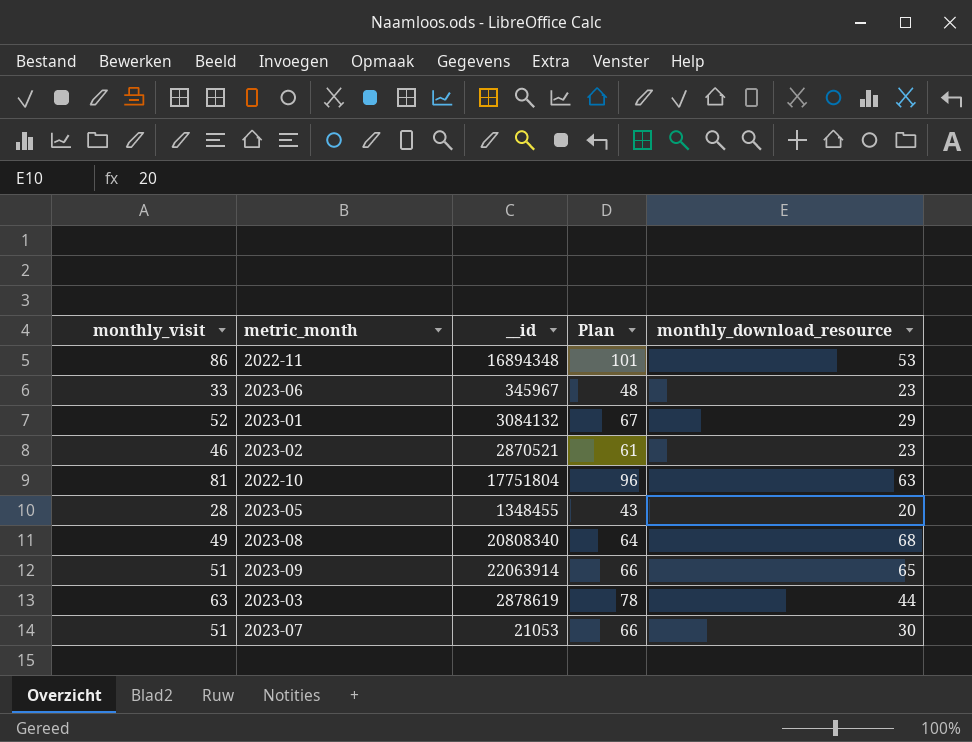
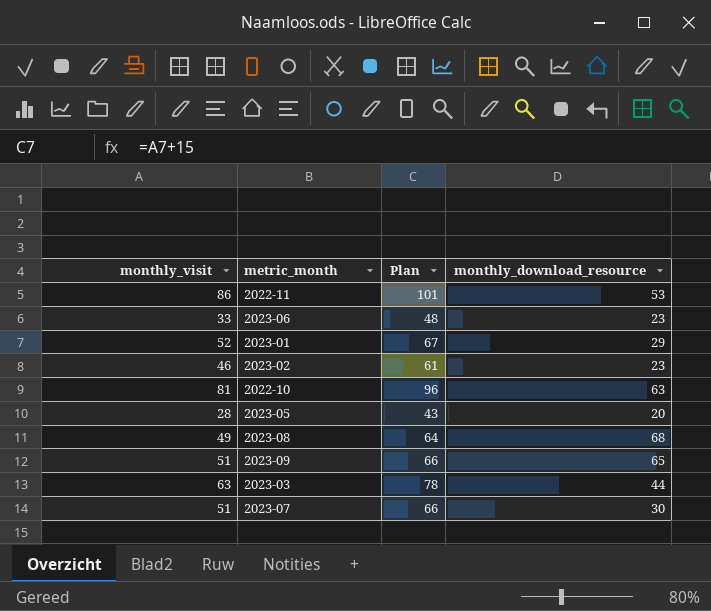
column __id | position: 3 -> none

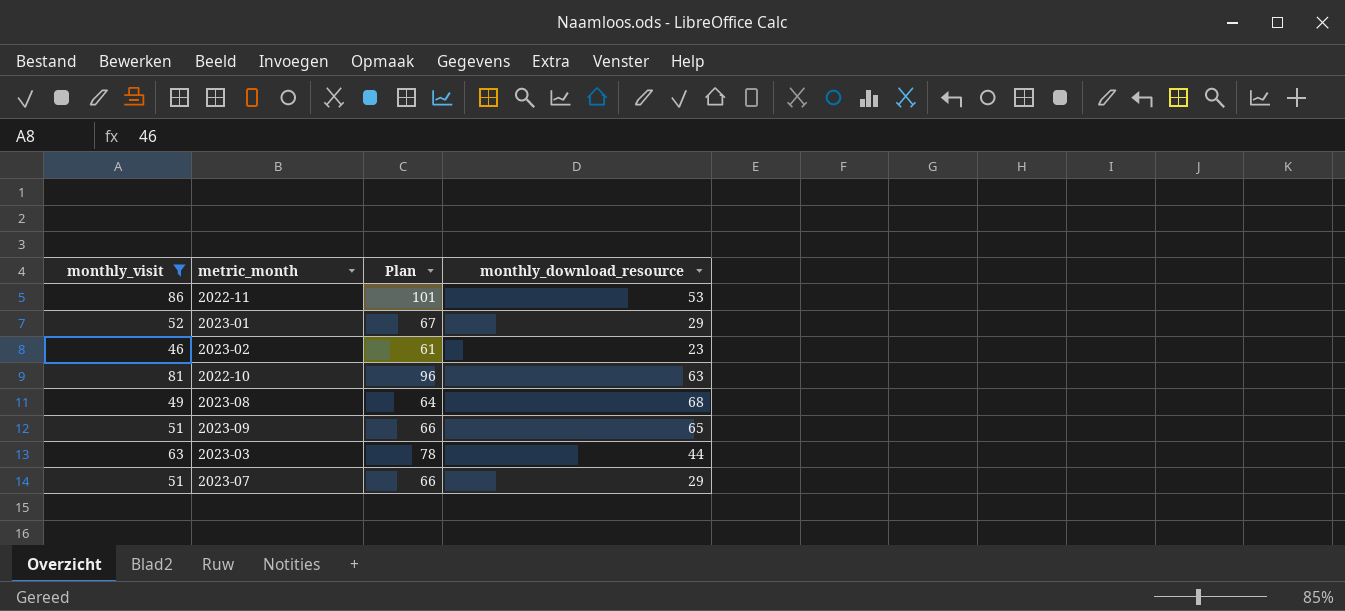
filter: none -> monthly_visit >= 46
2023-07 | monthly_download_resource: 30 -> 29

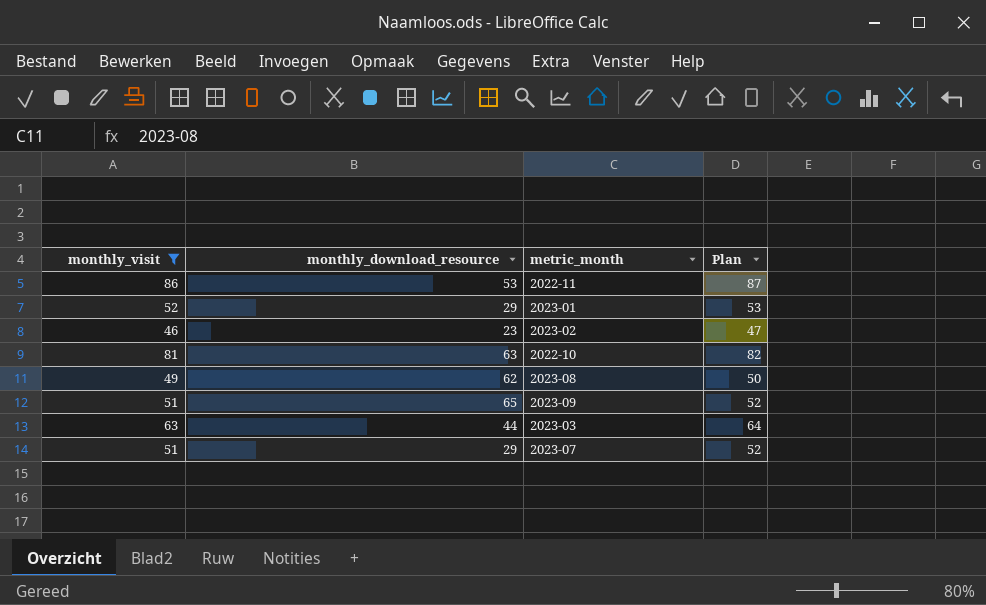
column monthly_download_resource | position: 4 -> 2
column Plan | formula: [monthly_visit] + 15 -> [monthly_visit] + 1
2023-08 | monthly_download_resource: 68 -> 62

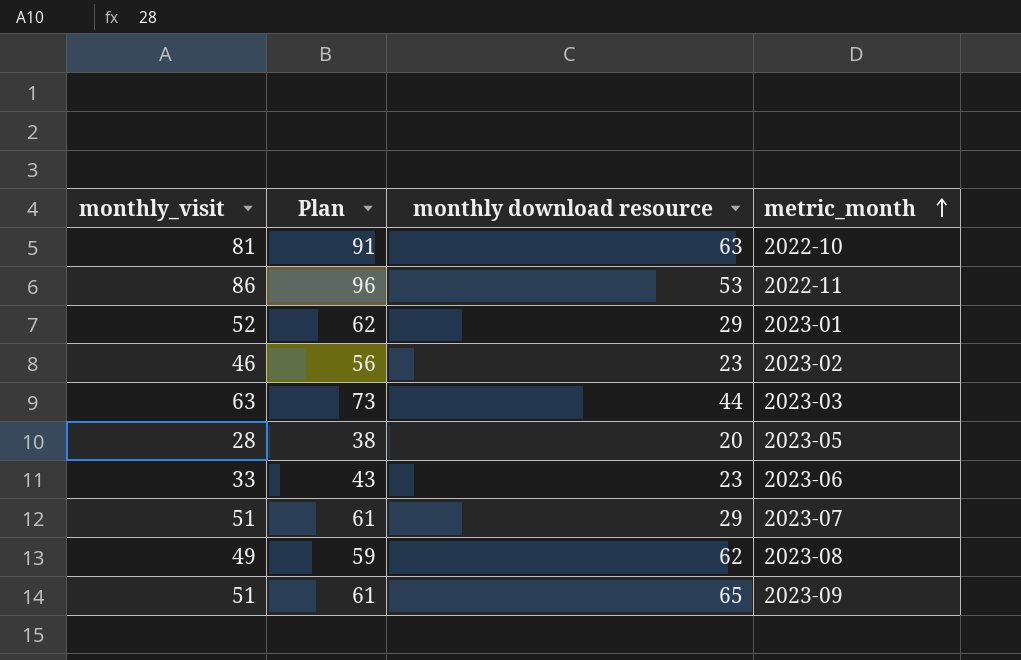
filter: monthly_visit >= 46 -> none
row order: none -> metric_month ascending
column Plan | formula: [monthly_visit] + 1 -> [monthly_visit] + 10
column Plan | position: 4 -> 2
column name: monthly_download_resource -> monthly download resource

